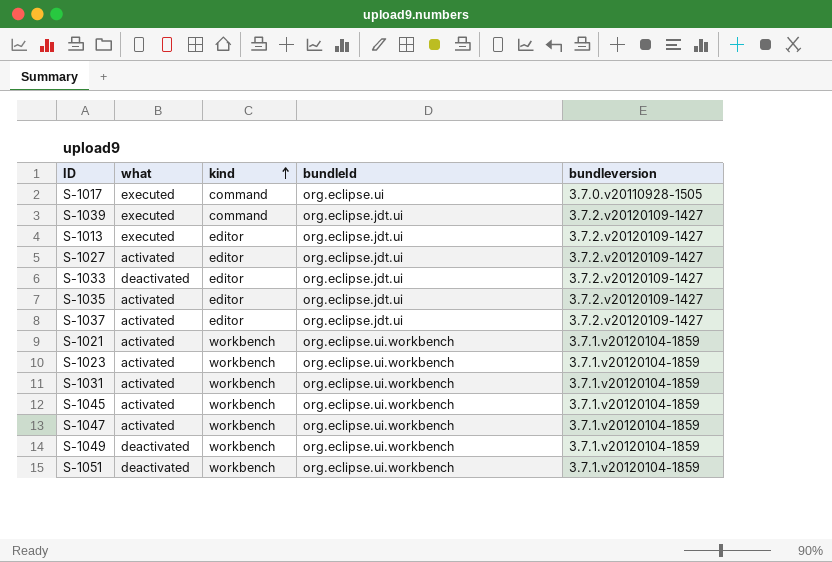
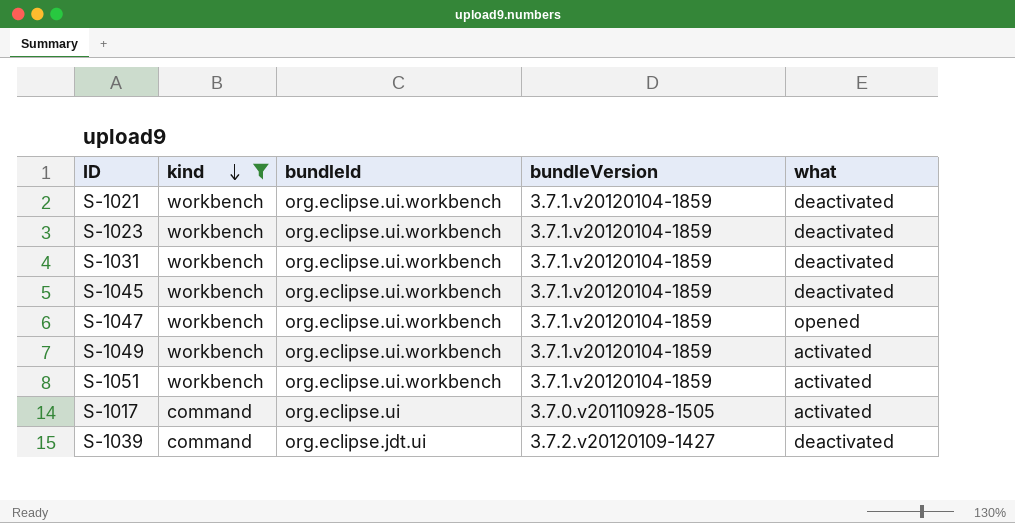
filter: none -> kind != editor
row order: kind ascending -> kind descending
column name: bundleversion -> bundleVersion
column what | position: 2 -> 5
S-1021 | what: activated -> deactivated
S-1023 | what: activated -> deactivated
S-1031 | what: activated -> deactivated
S-1045 | what: activated -> deactivated
S-1047 | what: activated -> opened
S-1049 | what: deactivated -> activated
S-1051 | what: deactivated -> activated
S-1017 | what: executed -> activated
S-1039 | what: executed -> deactivated

